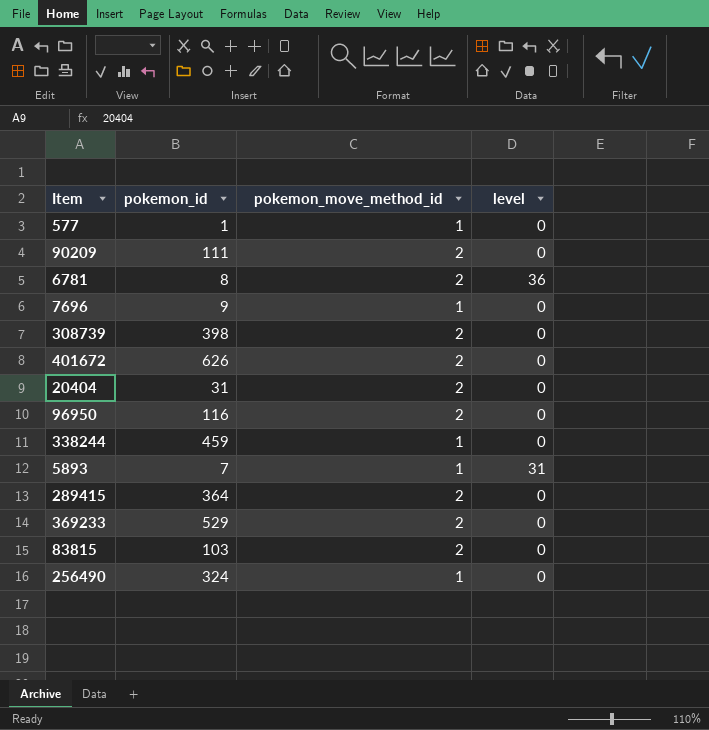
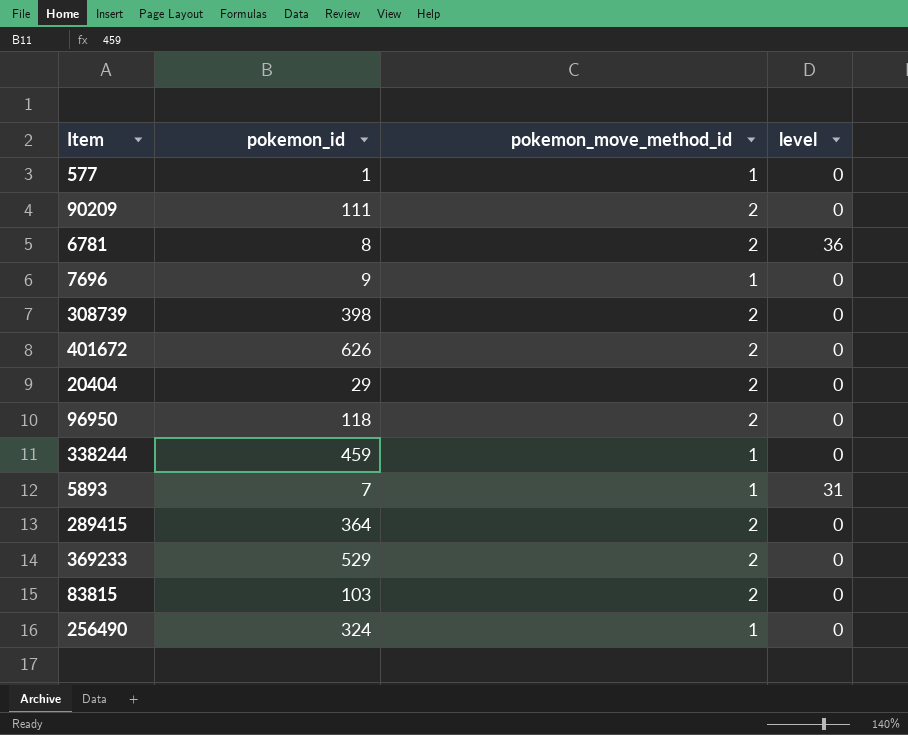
20404 | pokemon_id: 31 -> 29
96950 | pokemon_id: 116 -> 118

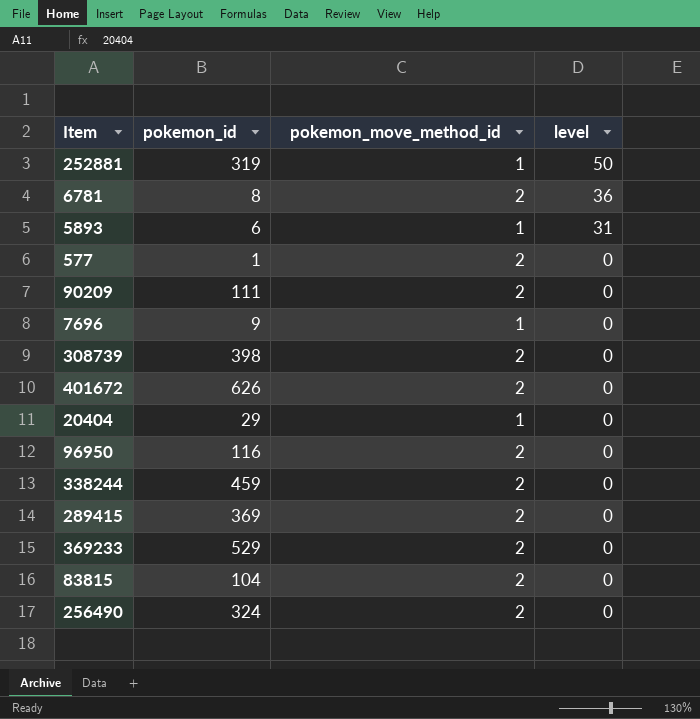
row order: none -> level descending
row 252881: none -> 319 | 1 | 50
5893 | pokemon_id: 7 -> 6
577 | pokemon_move_method_id: 1 -> 2
20404 | pokemon_move_method_id: 2 -> 1
96950 | pokemon_id: 118 -> 116
338244 | pokemon_move_method_id: 1 -> 2
289415 | pokemon_id: 364 -> 369
83815 | pokemon_id: 103 -> 104
256490 | pokemon_move_method_id: 1 -> 2

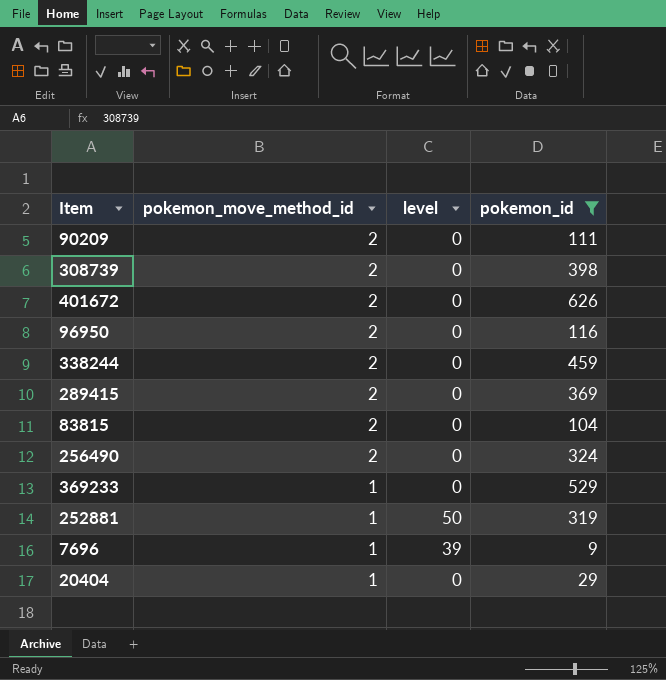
filter: none -> pokemon_id >= 9
row order: level descending -> pokemon_move_method_id descending
column pokemon_id | position: 2 -> 4
369233 | pokemon_move_method_id: 2 -> 1
7696 | level: 0 -> 39

